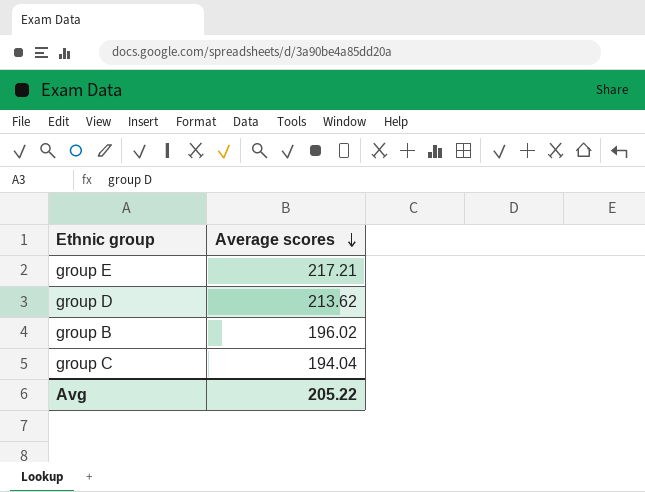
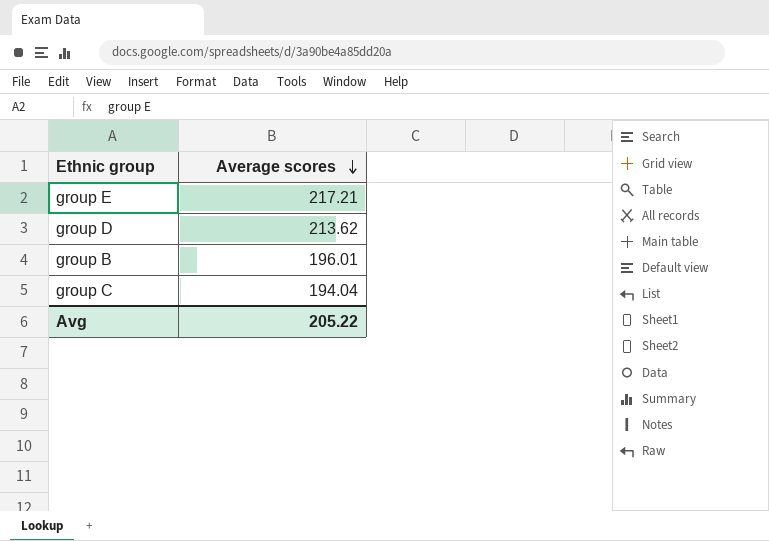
group B | Average scores: 196.02 -> 196.01

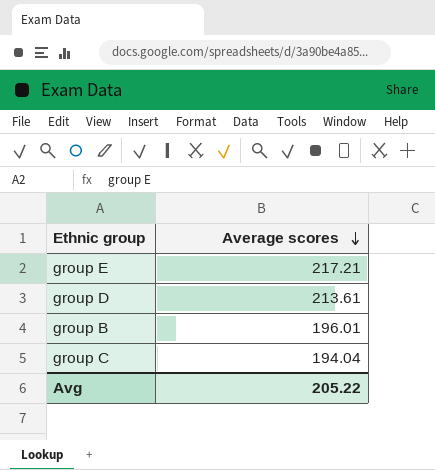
group D | Average scores: 213.62 -> 213.61

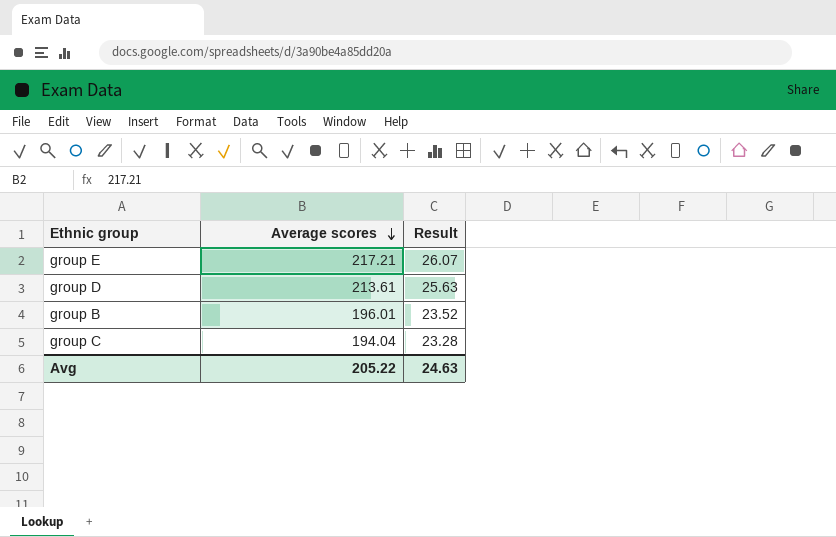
column Result | formula: none -> [Average scores] * 0.12

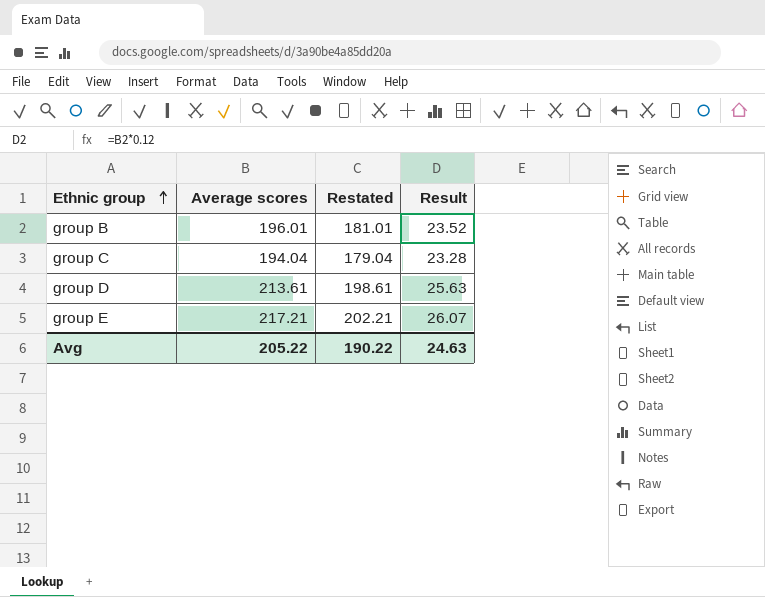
row order: Average scores descending -> Ethnic group ascending
column Restated | formula: none -> [Average scores] - 15

